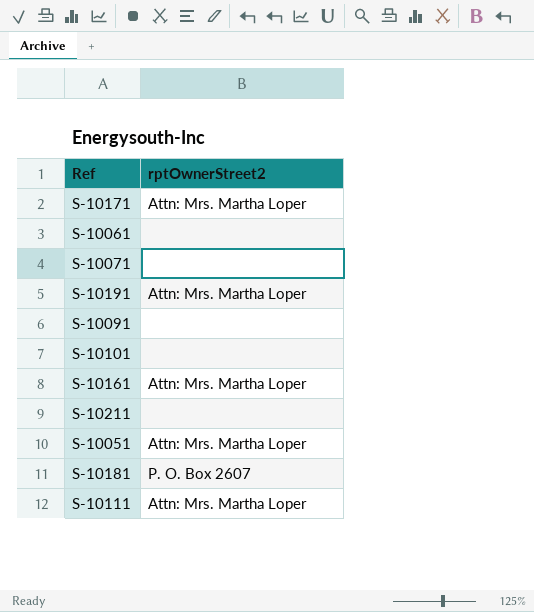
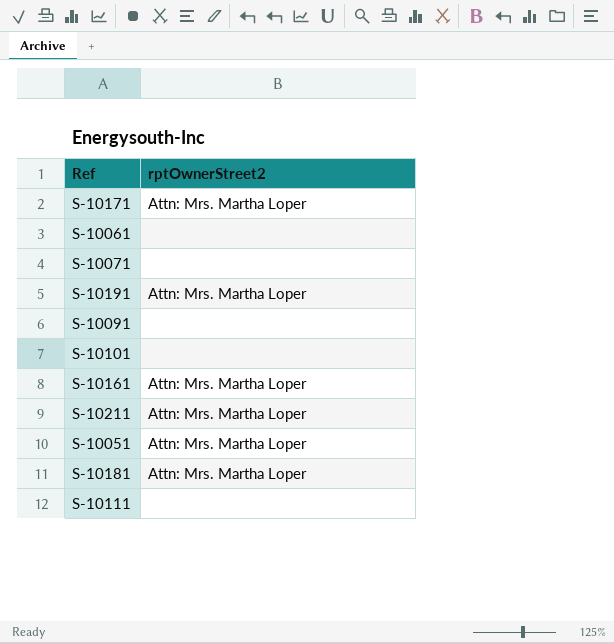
S-10211 | rptOwnerStreet2: none -> Attn: Mrs. Martha Loper
S-10181 | rptOwnerStreet2: P. O. Box 2607 -> Attn: Mrs. Martha Loper
S-10111 | rptOwnerStreet2: Attn: Mrs. Martha Loper -> none

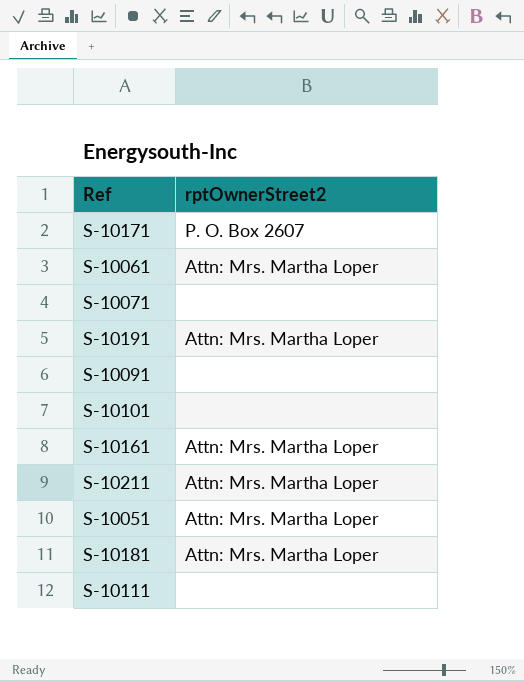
S-10171 | rptOwnerStreet2: Attn: Mrs. Martha Loper -> P. O. Box 2607
S-10061 | rptOwnerStreet2: none -> Attn: Mrs. Martha Loper

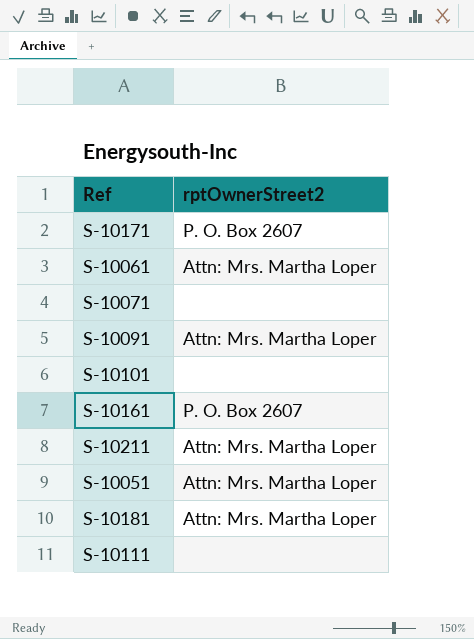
row S-10191: Attn: Mrs. Martha Loper -> none
S-10091 | rptOwnerStreet2: none -> Attn: Mrs. Martha Loper
S-10161 | rptOwnerStreet2: Attn: Mrs. Martha Loper -> P. O. Box 2607

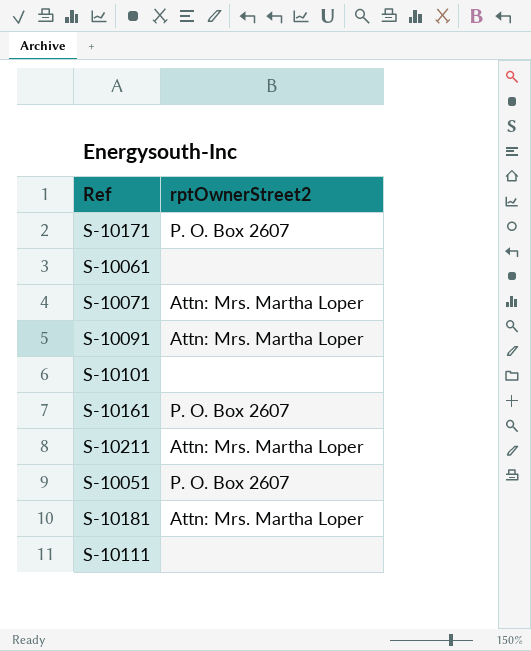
S-10061 | rptOwnerStreet2: Attn: Mrs. Martha Loper -> none
S-10071 | rptOwnerStreet2: none -> Attn: Mrs. Martha Loper
S-10051 | rptOwnerStreet2: Attn: Mrs. Martha Loper -> P. O. Box 2607

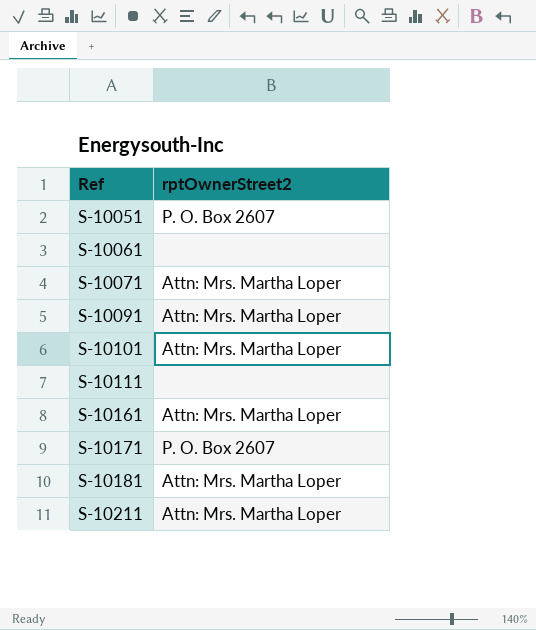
row order: none -> Ref ascending
S-10101 | rptOwnerStreet2: none -> Attn: Mrs. Martha Loper
S-10161 | rptOwnerStreet2: P. O. Box 2607 -> Attn: Mrs. Martha Loper

